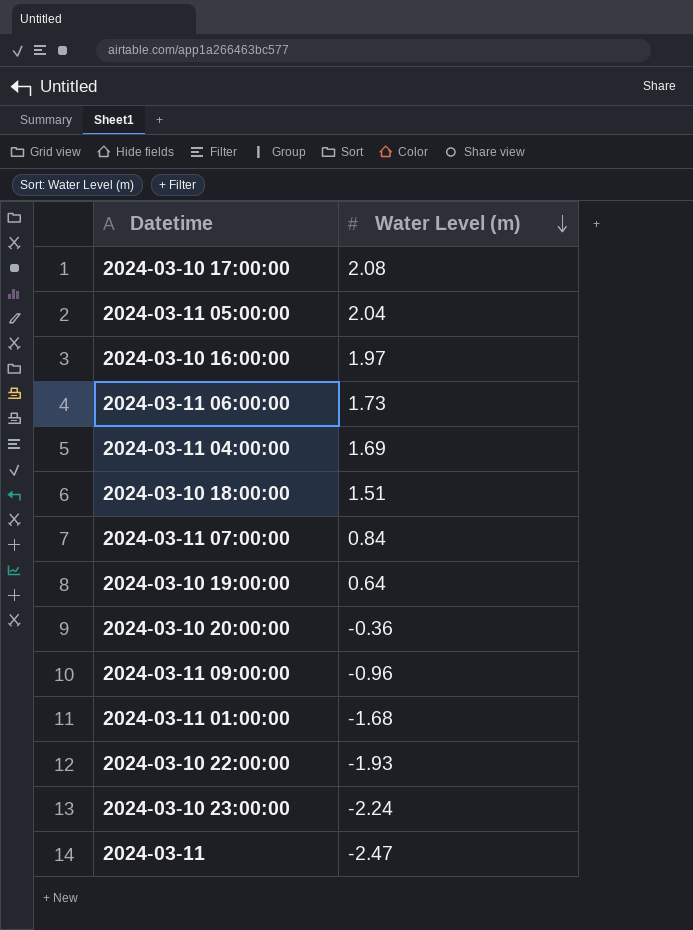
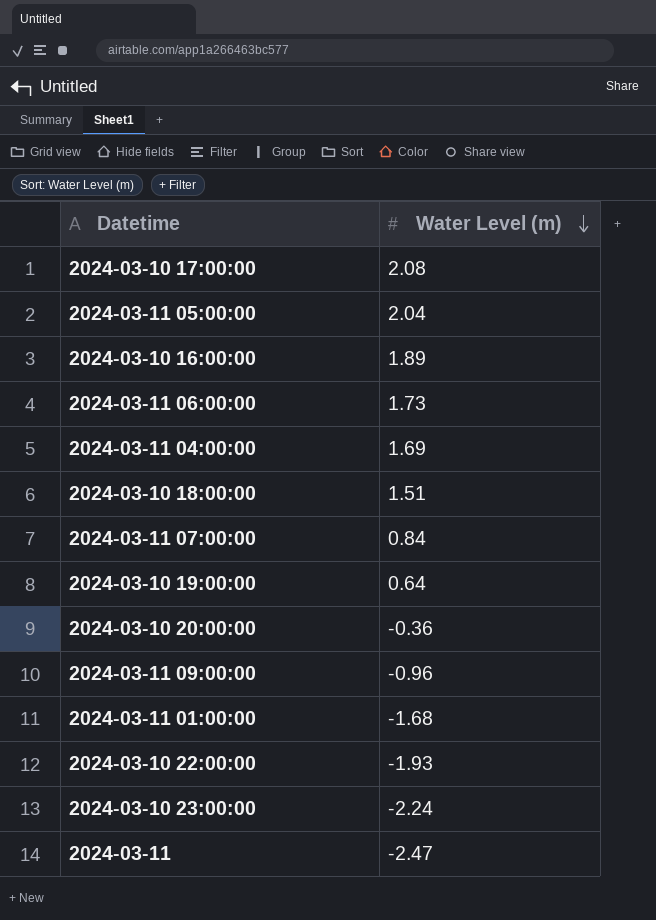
2024-03-10 16:00:00 | Water Level (m): 1.97 -> 1.89

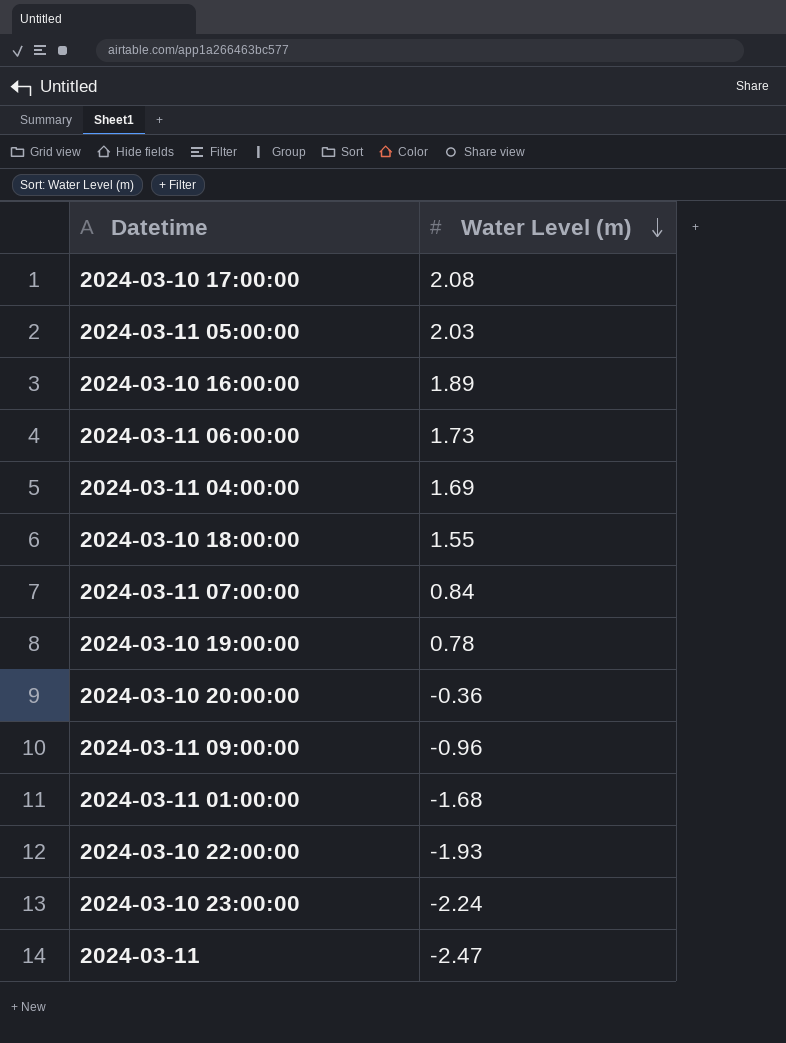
2024-03-11 05:00:00 | Water Level (m): 2.04 -> 2.03
2024-03-10 18:00:00 | Water Level (m): 1.51 -> 1.55
2024-03-10 19:00:00 | Water Level (m): 0.64 -> 0.78

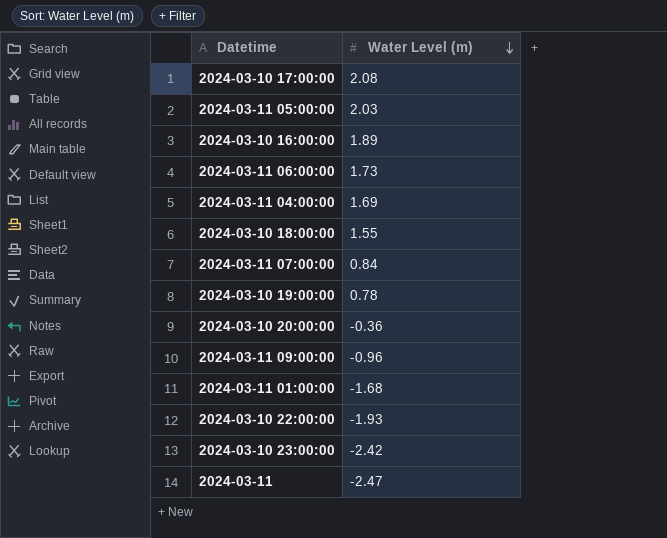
2024-03-10 23:00:00 | Water Level (m): -2.24 -> -2.42

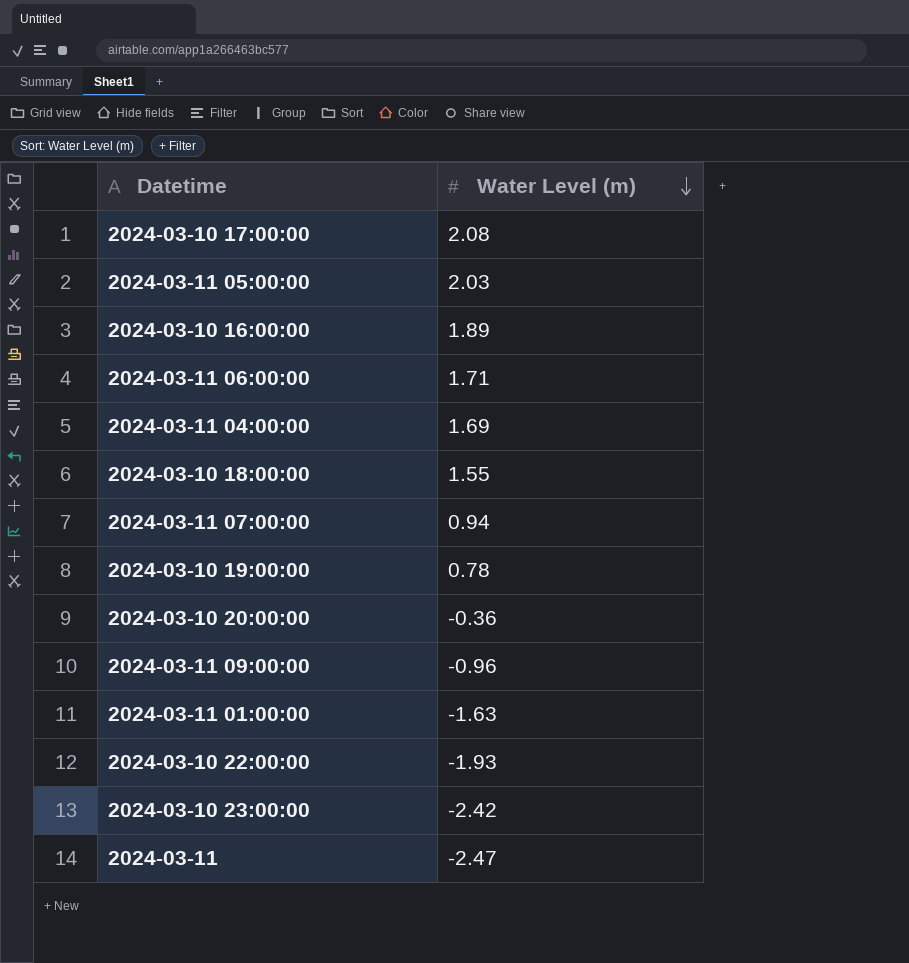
2024-03-11 06:00:00 | Water Level (m): 1.73 -> 1.71
2024-03-11 07:00:00 | Water Level (m): 0.84 -> 0.94
2024-03-11 01:00:00 | Water Level (m): -1.68 -> -1.63

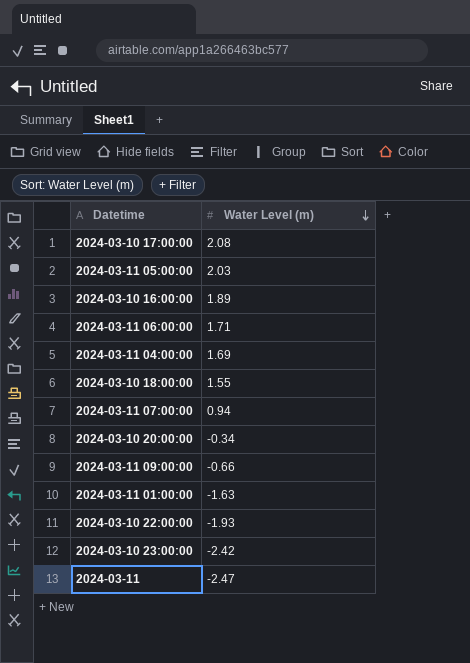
row 2024-03-10 19:00:00: 0.78 -> none
2024-03-10 20:00:00 | Water Level (m): -0.36 -> -0.34
2024-03-11 09:00:00 | Water Level (m): -0.96 -> -0.66

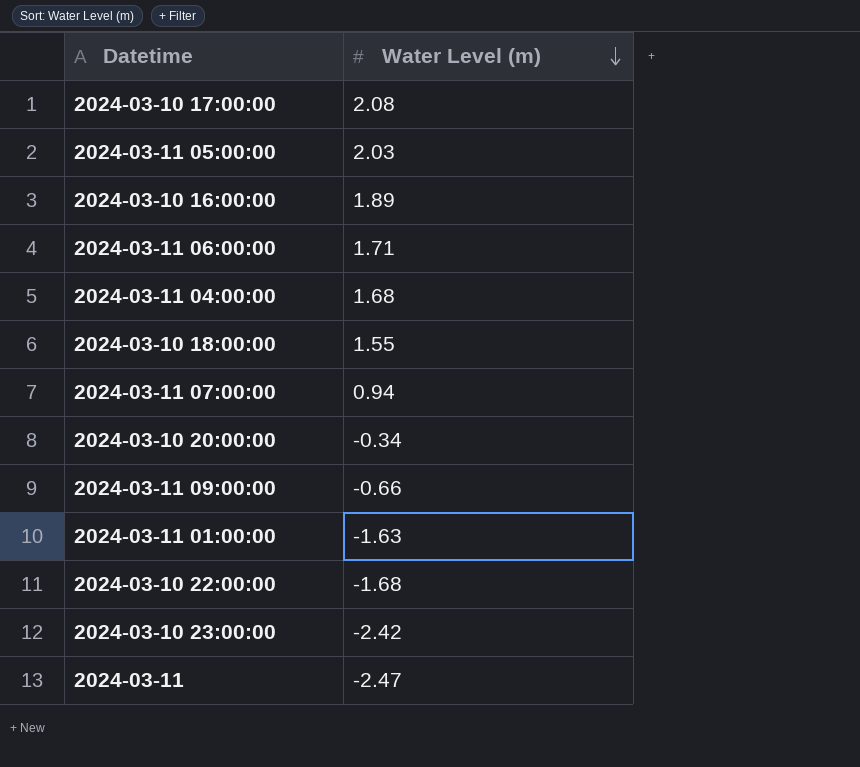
2024-03-11 04:00:00 | Water Level (m): 1.69 -> 1.68
2024-03-10 22:00:00 | Water Level (m): -1.93 -> -1.68

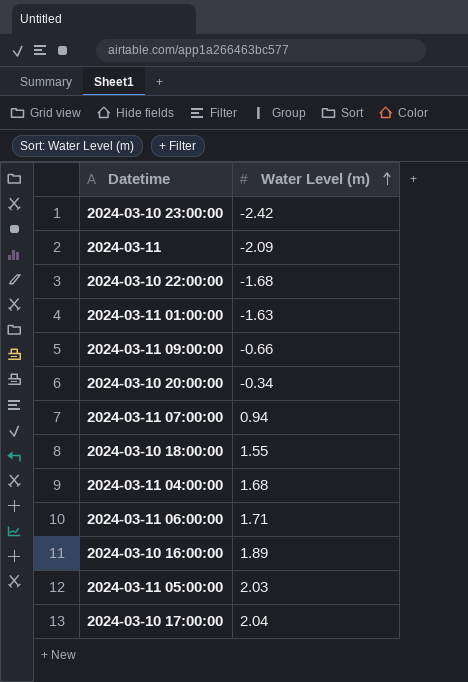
row order: Water Level (m) descending -> Water Level (m) ascending
2024-03-11 | Water Level (m): -2.47 -> -2.09
2024-03-10 17:00:00 | Water Level (m): 2.08 -> 2.04

